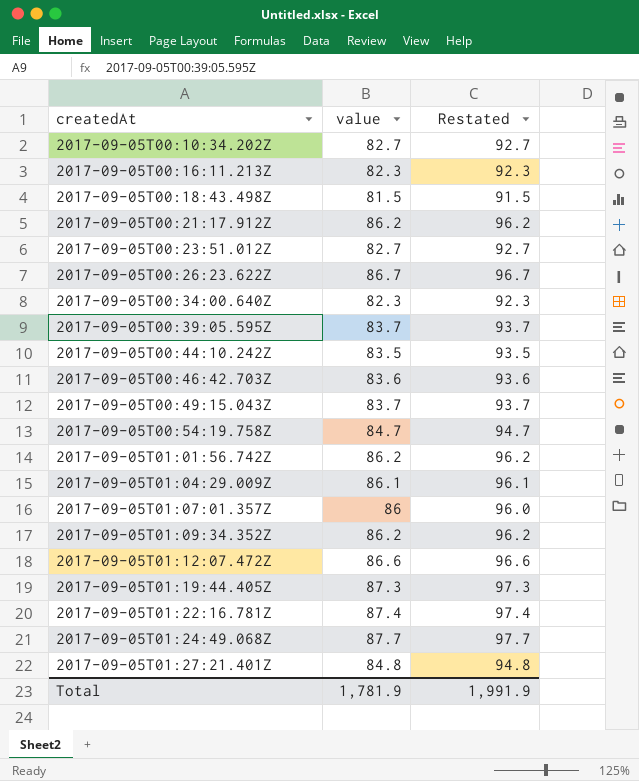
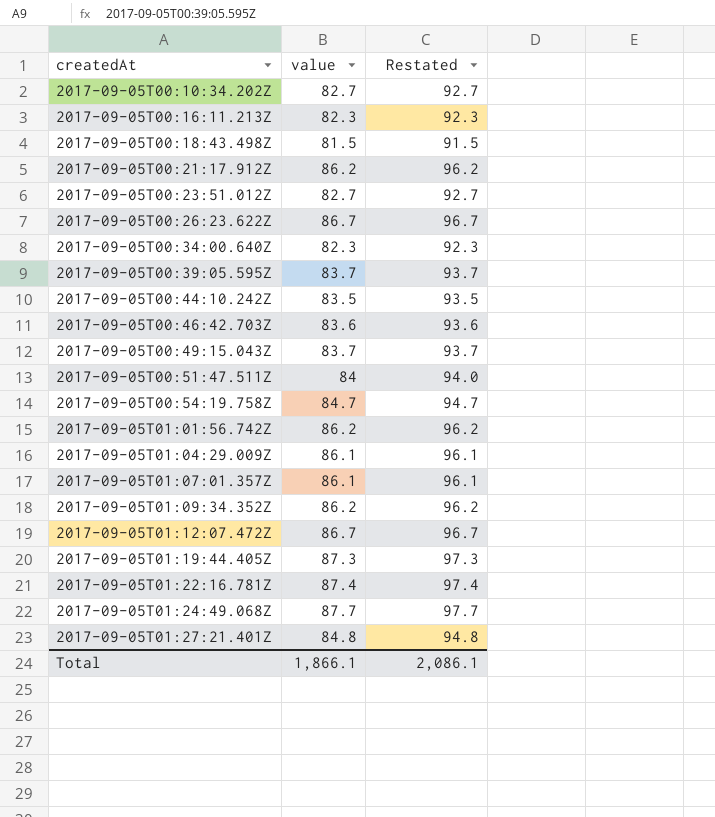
row 2017-09-05T00:51:47.511Z: none -> 84 | 94.0
2017-09-05T01:07:01.357Z | value: 86 -> 86.1
2017-09-05T01:07:01.357Z | Restated: 96.0 -> 96.1
2017-09-05T01:12:07.472Z | value: 86.6 -> 86.7
2017-09-05T01:12:07.472Z | Restated: 96.6 -> 96.7
Total | value: 1,781.9 -> 1,866.1
Total | Restated: 1,991.9 -> 2,086.1

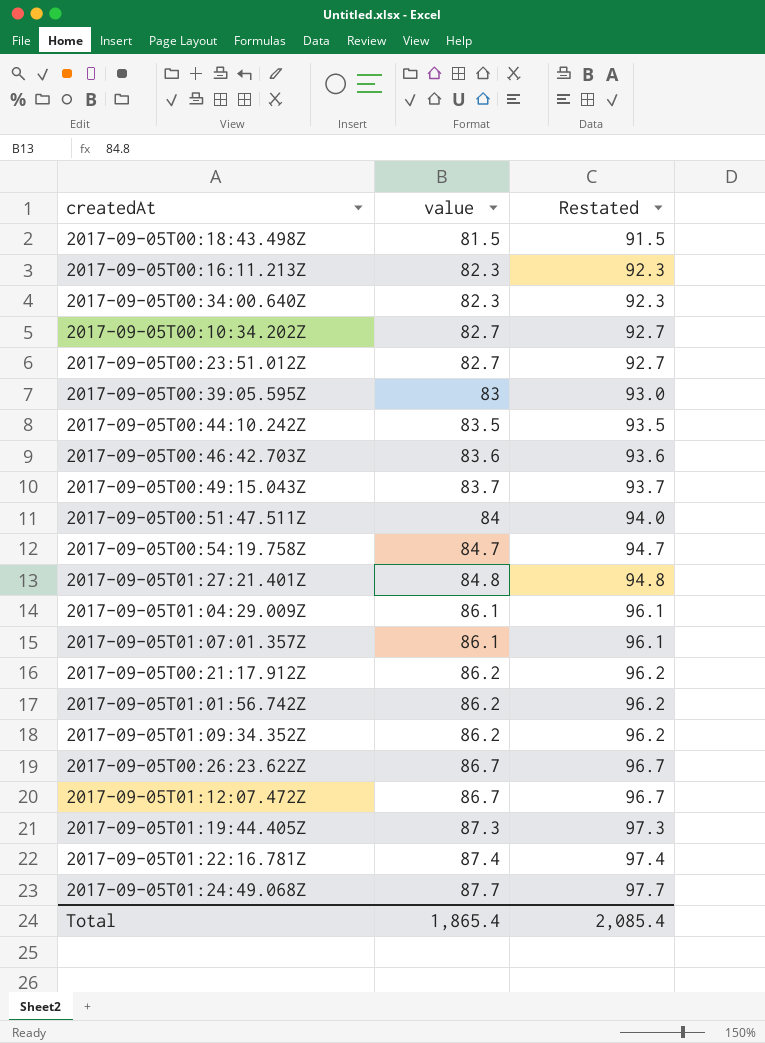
row order: createdAt ascending -> value ascending
2017-09-05T00:39:05.595Z | value: 83.7 -> 83
2017-09-05T00:39:05.595Z | Restated: 93.7 -> 93.0
Total | value: 1,866.1 -> 1,865.4
Total | Restated: 2,086.1 -> 2,085.4

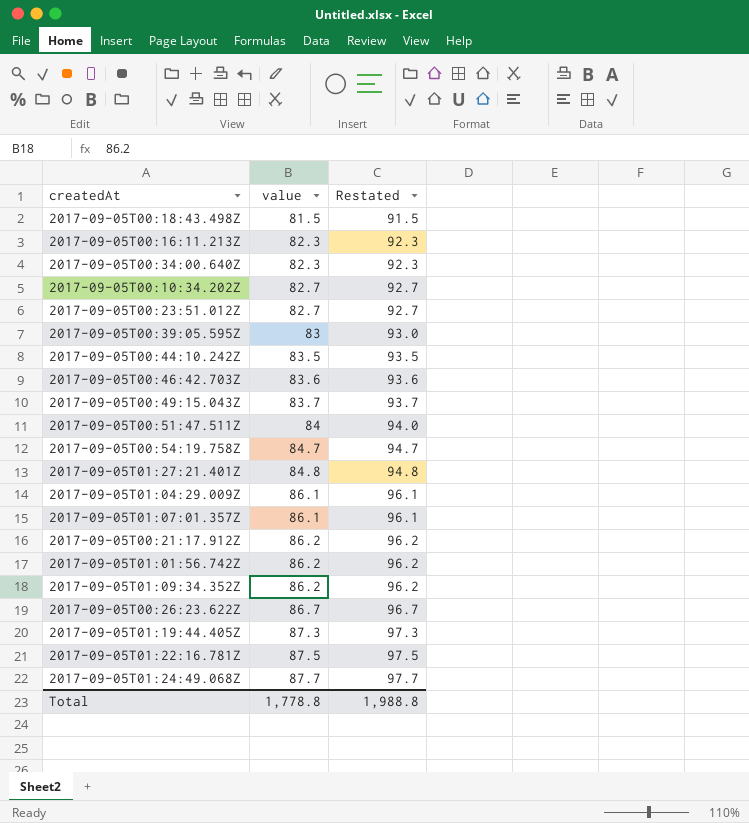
row 2017-09-05T01:12:07.472Z: 86.7 | 96.7 -> none
2017-09-05T01:22:16.781Z | value: 87.4 -> 87.5
2017-09-05T01:22:16.781Z | Restated: 97.4 -> 97.5
Total | value: 1,865.4 -> 1,778.8
Total | Restated: 2,085.4 -> 1,988.8

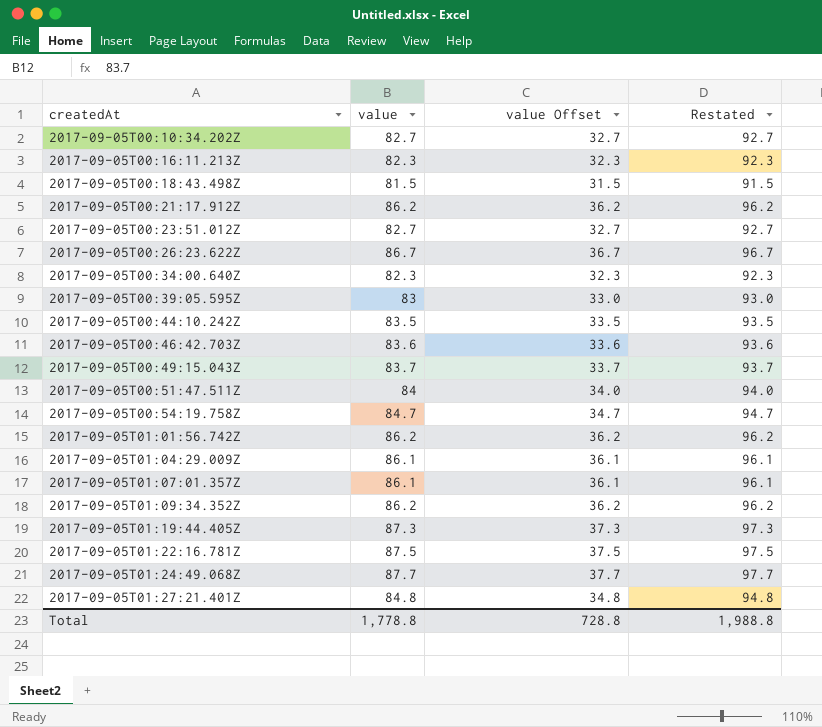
row order: value ascending -> createdAt ascending
column value Offset | formula: none -> [value] - 50

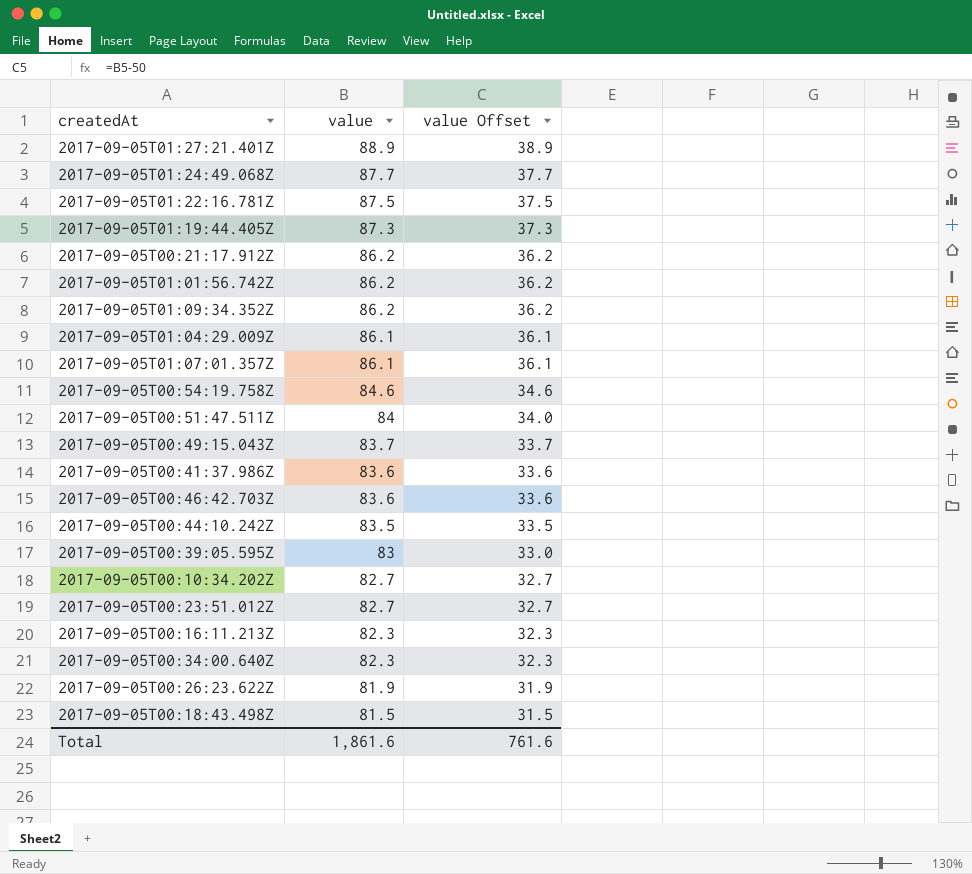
row order: createdAt ascending -> value descending
column Restated | formula: [value] + 10 -> none
2017-09-05T01:27:21.401Z | value: 84.8 -> 88.9
2017-09-05T01:27:21.401Z | value Offset: 34.8 -> 38.9
2017-09-05T00:54:19.758Z | value: 84.7 -> 84.6
2017-09-05T00:54:19.758Z | value Offset: 34.7 -> 34.6
row 2017-09-05T00:41:37.986Z: none -> 83.6 | 33.6
2017-09-05T00:26:23.622Z | value: 86.7 -> 81.9
2017-09-05T00:26:23.622Z | value Offset: 36.7 -> 31.9
Total | value: 1,778.8 -> 1,861.6
Total | value Offset: 728.8 -> 761.6

